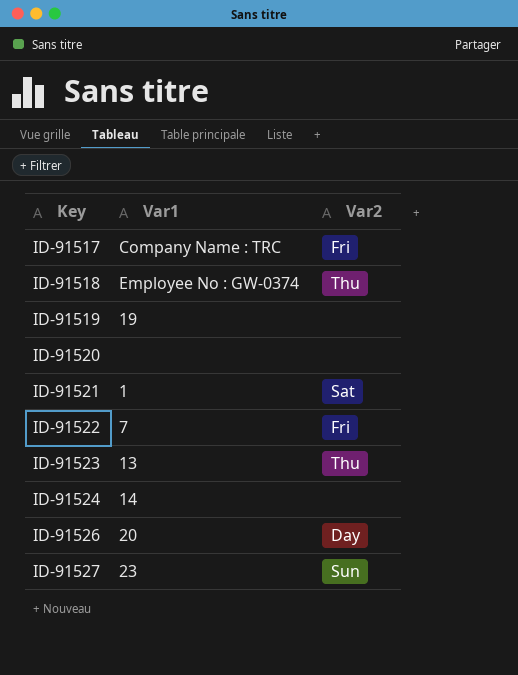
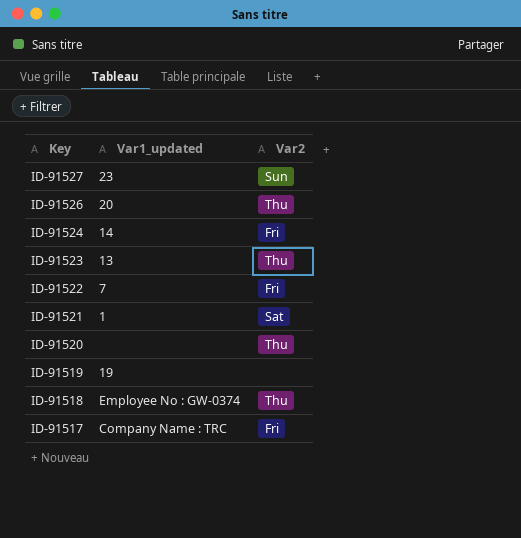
row order: Key ascending -> Key descending
column name: Var1 -> Var1_updated
ID-91526 | Var2: Day -> Thu
ID-91524 | Var2: none -> Fri
ID-91520 | Var2: none -> Thu

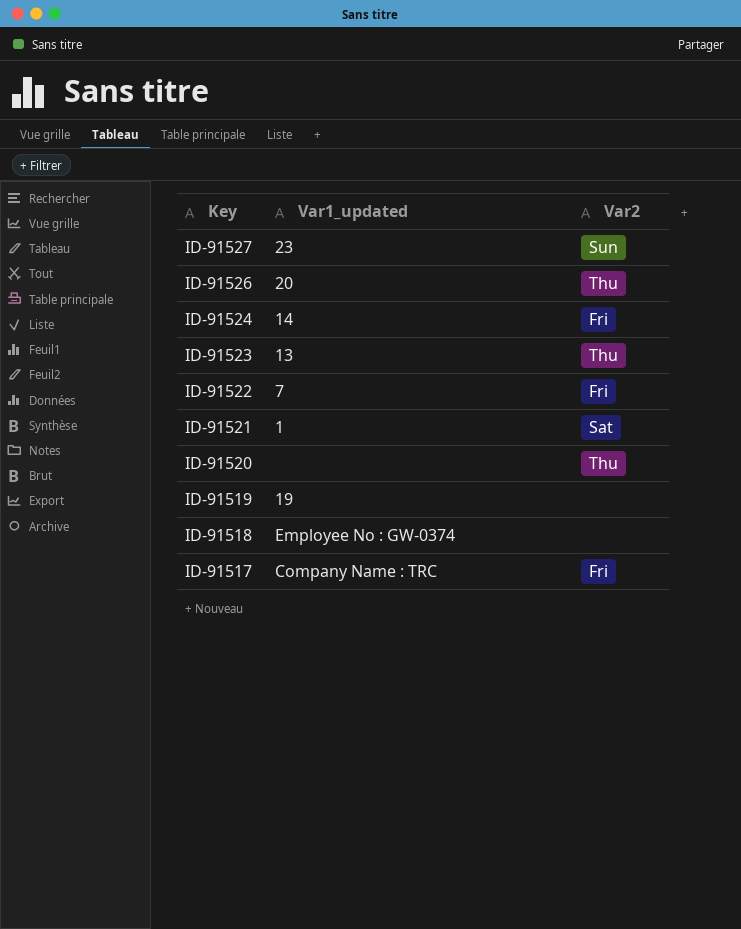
ID-91518 | Var2: Thu -> none

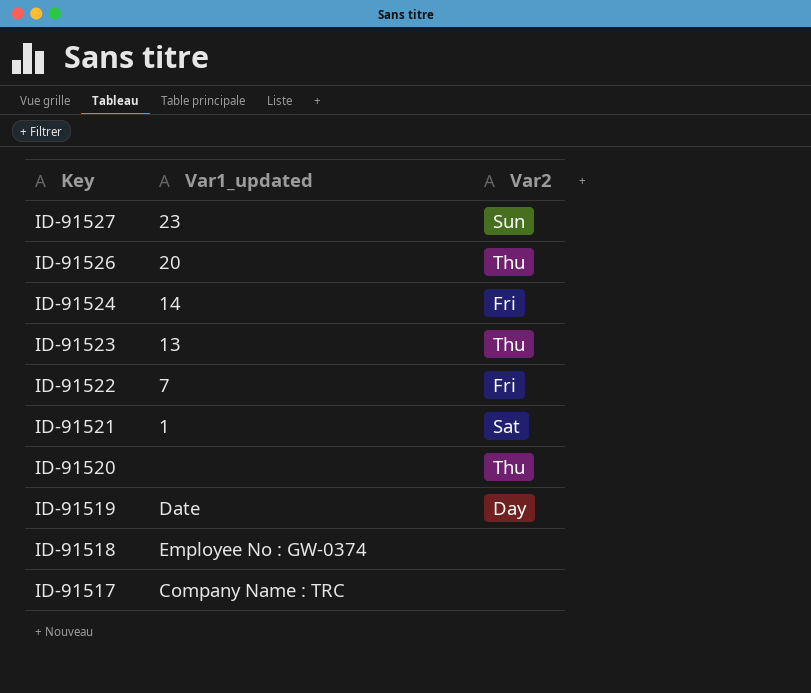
ID-91519 | Var1_updated: 19 -> Date
ID-91519 | Var2: none -> Day
ID-91517 | Var2: Fri -> none

